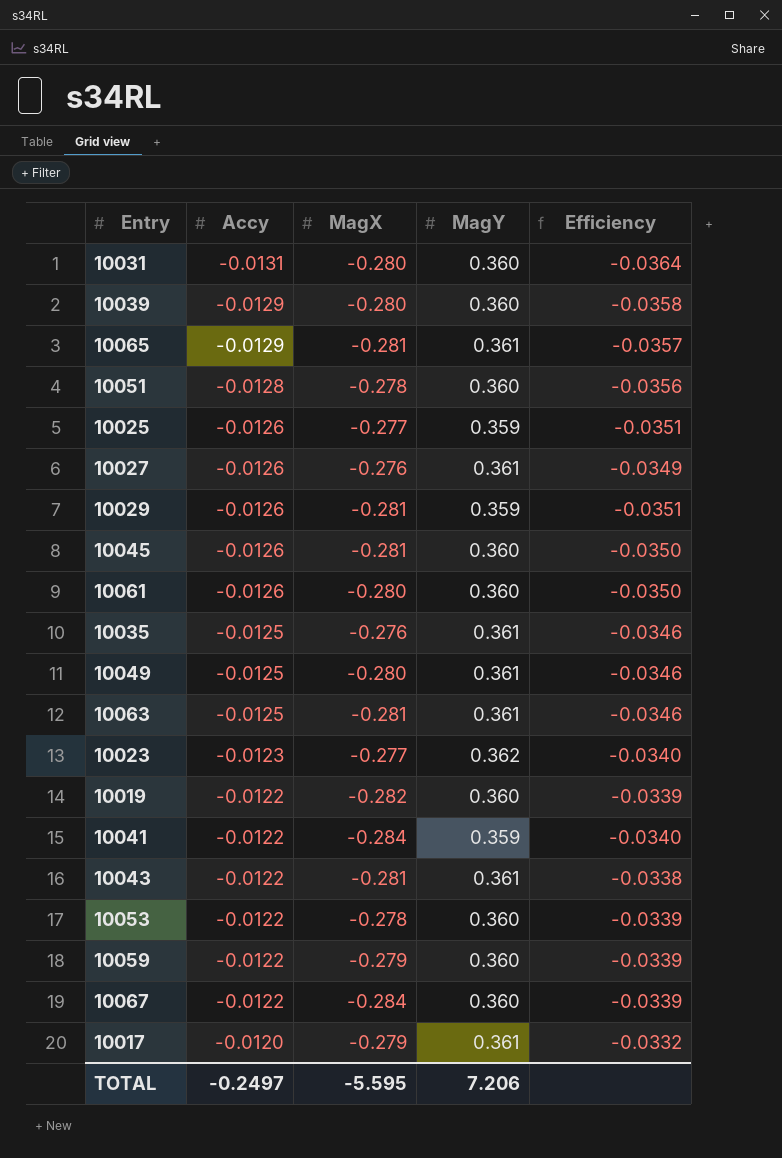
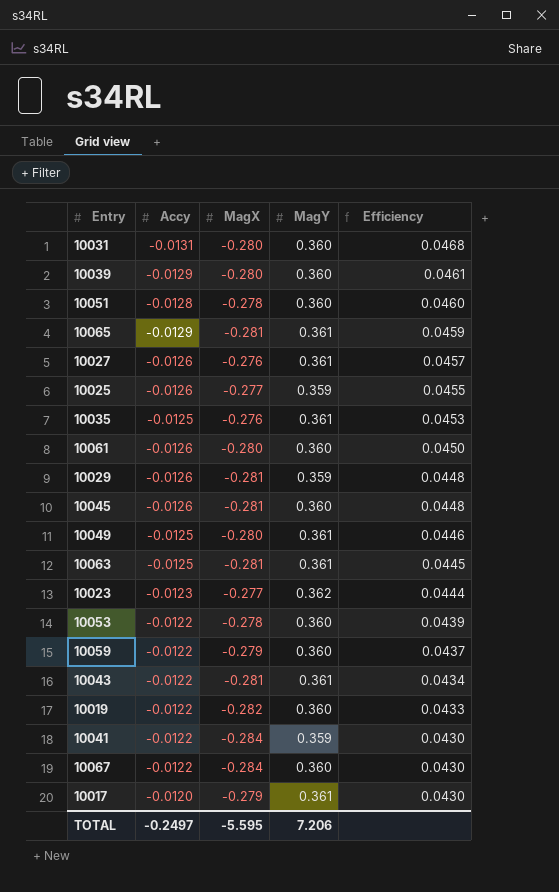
row order: Accy ascending -> Efficiency descending
column Efficiency | formula: [Accy] / [MagY] -> [Accy] / [MagX]

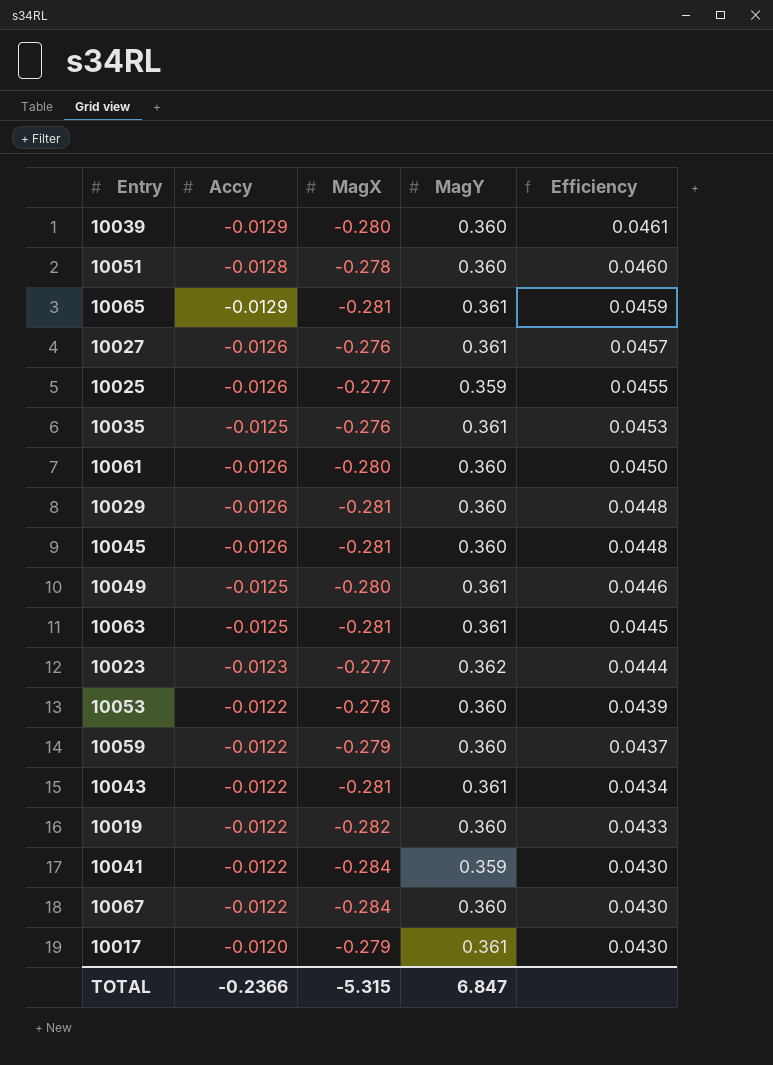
row 10031: -0.0131 | -0.280 | 0.360 | 0.0468 -> none
10029 | MagY: 0.359 -> 0.360
TOTAL | Accy: -0.2497 -> -0.2366
TOTAL | MagX: -5.595 -> -5.315
TOTAL | MagY: 7.206 -> 6.847

